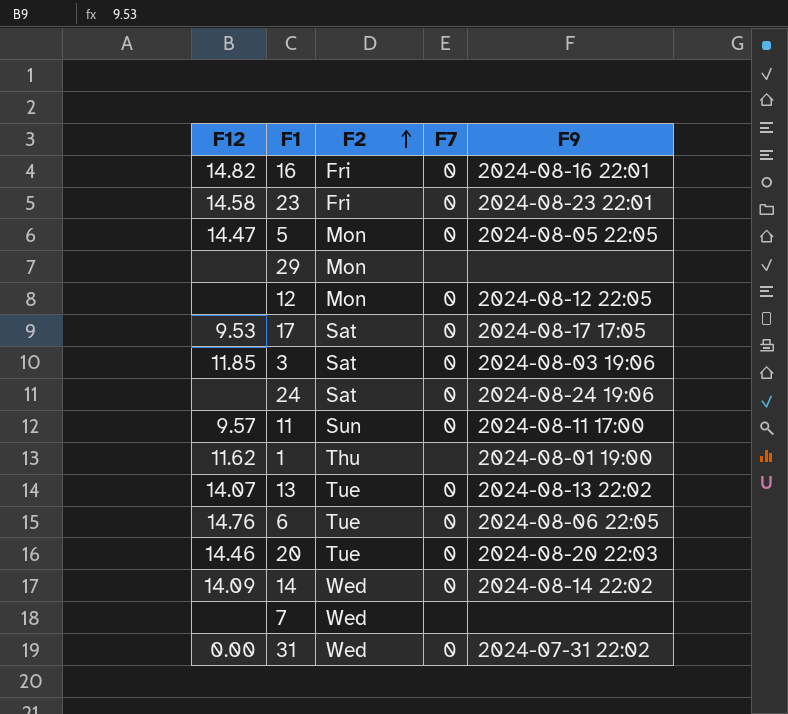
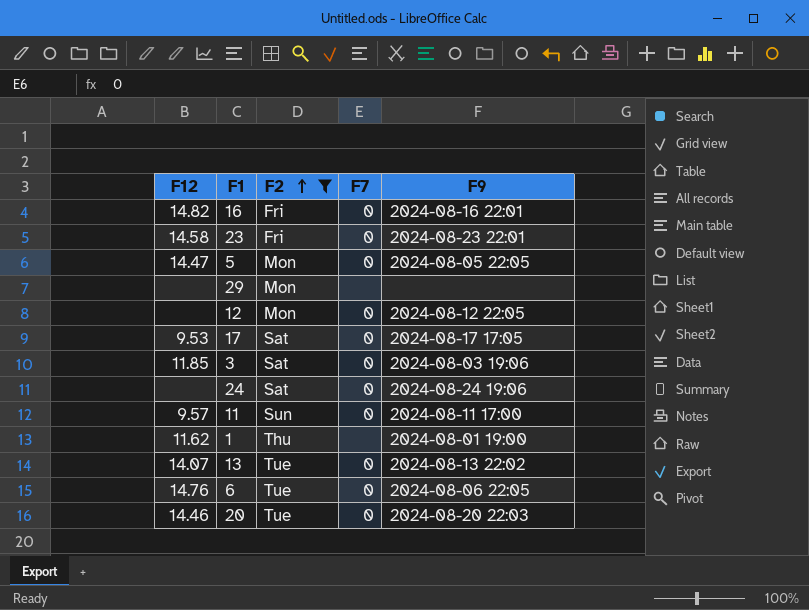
filter: none -> F2 != Wed

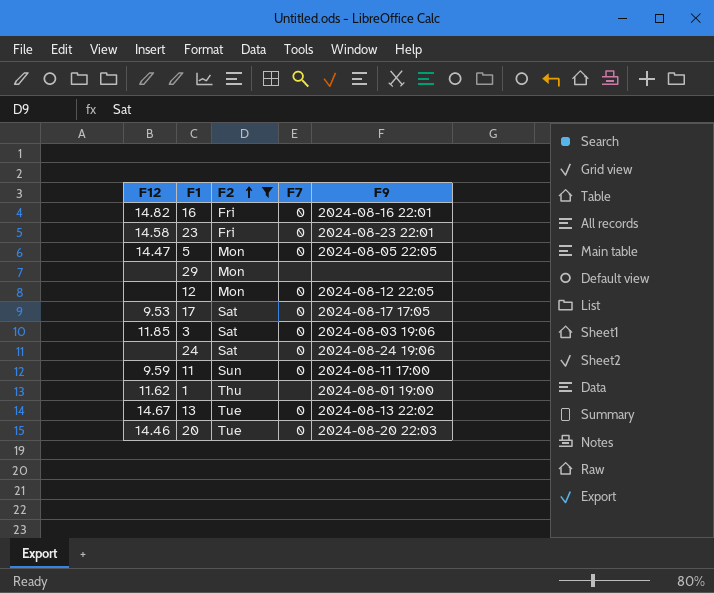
row 6: 14.76 | Tue | 0 | 2024-08-06 22:05 -> none
11 | F12: 9.57 -> 9.59
13 | F12: 14.07 -> 14.67

